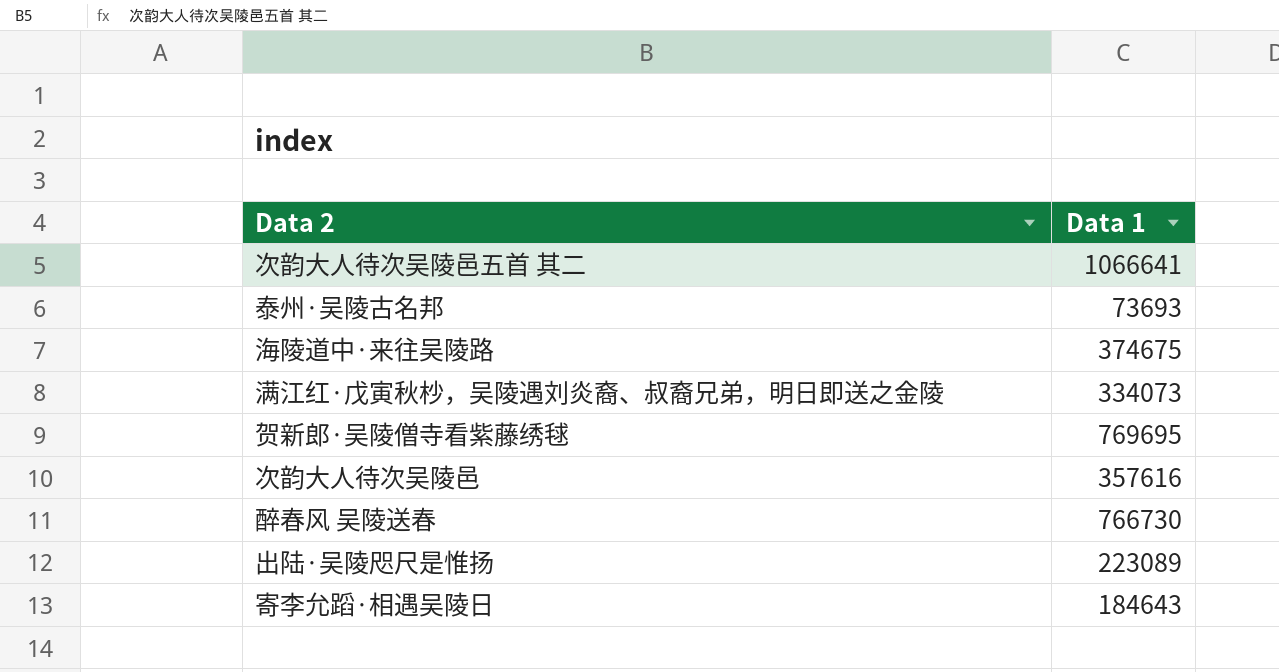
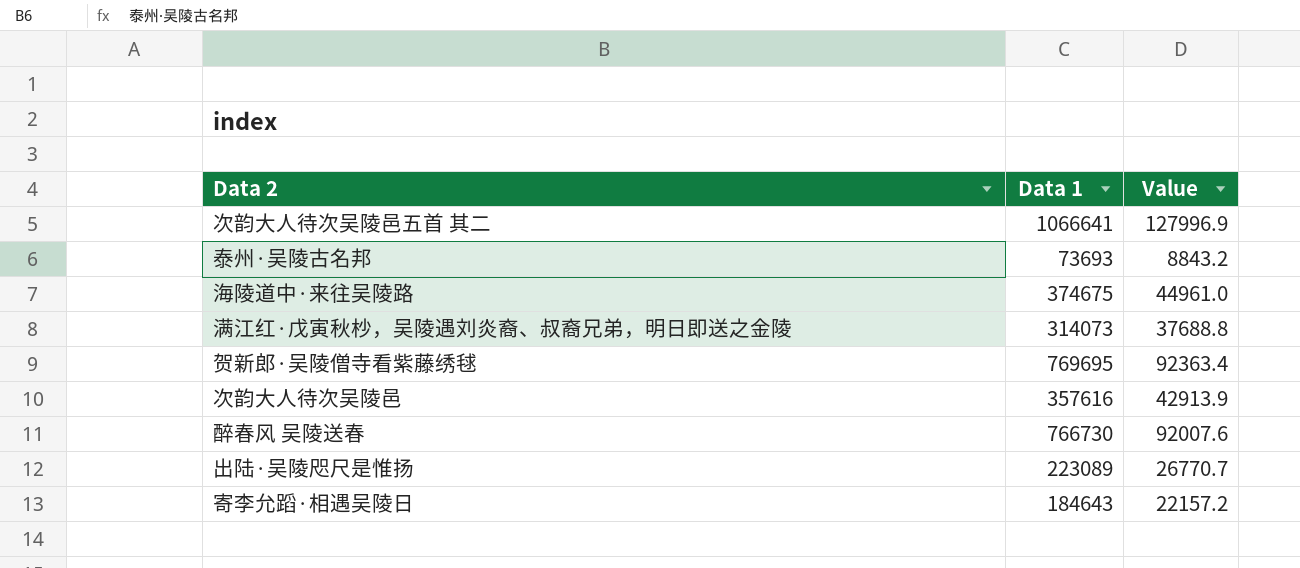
column Value | formula: none -> [Data 1] * 0.12
满江红·戊寅秋杪，吴陵遇刘炎裔、叔裔兄弟，明日即送之金陵 | Data 1: 334073 -> 314073

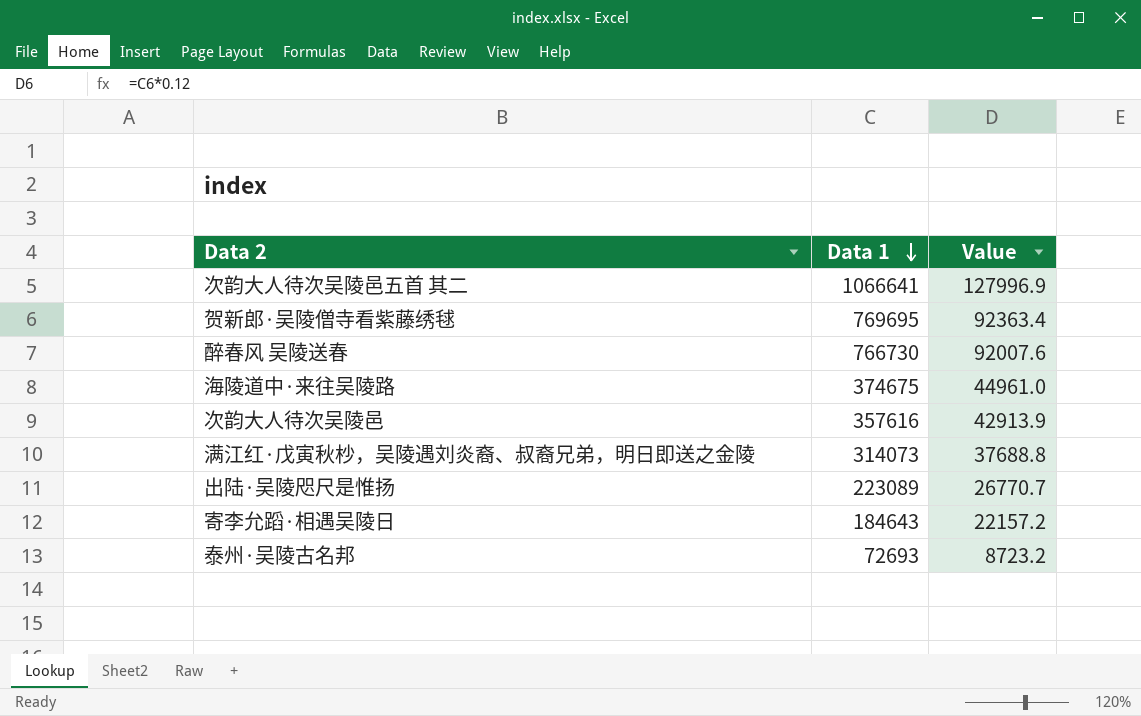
row order: none -> Data 1 descending
泰州·吴陵古名邦 | Data 1: 73693 -> 72693
泰州·吴陵古名邦 | Value: 8843.2 -> 8723.2

